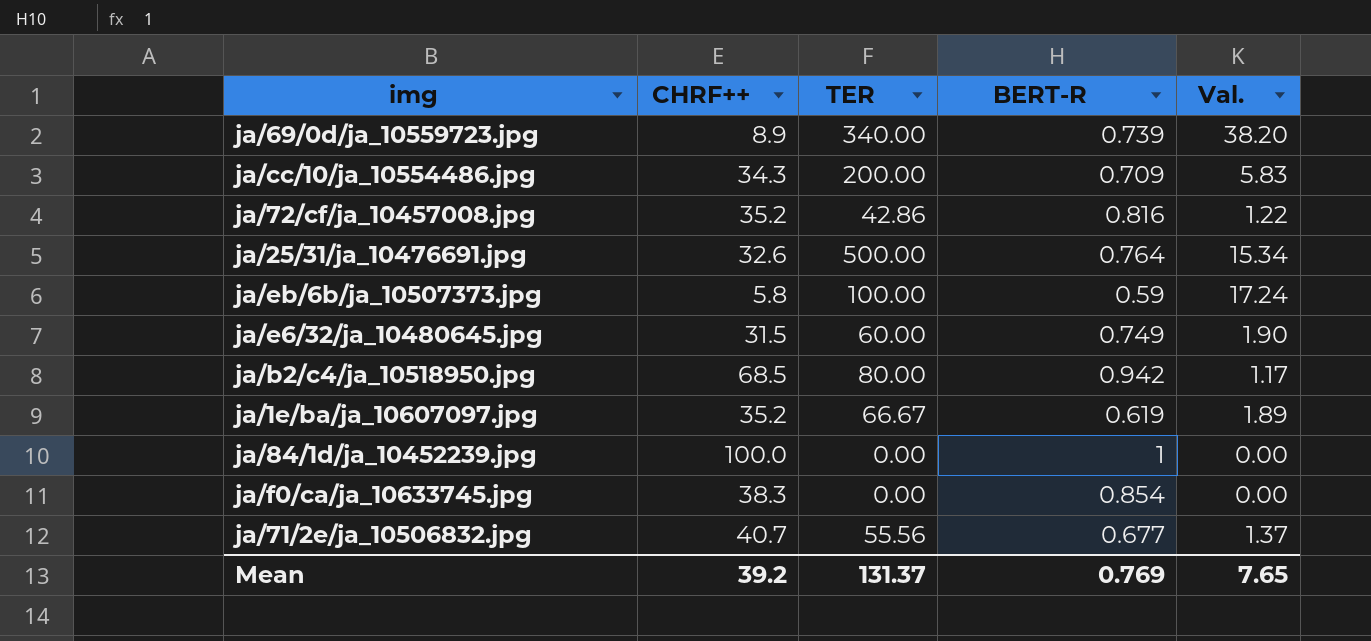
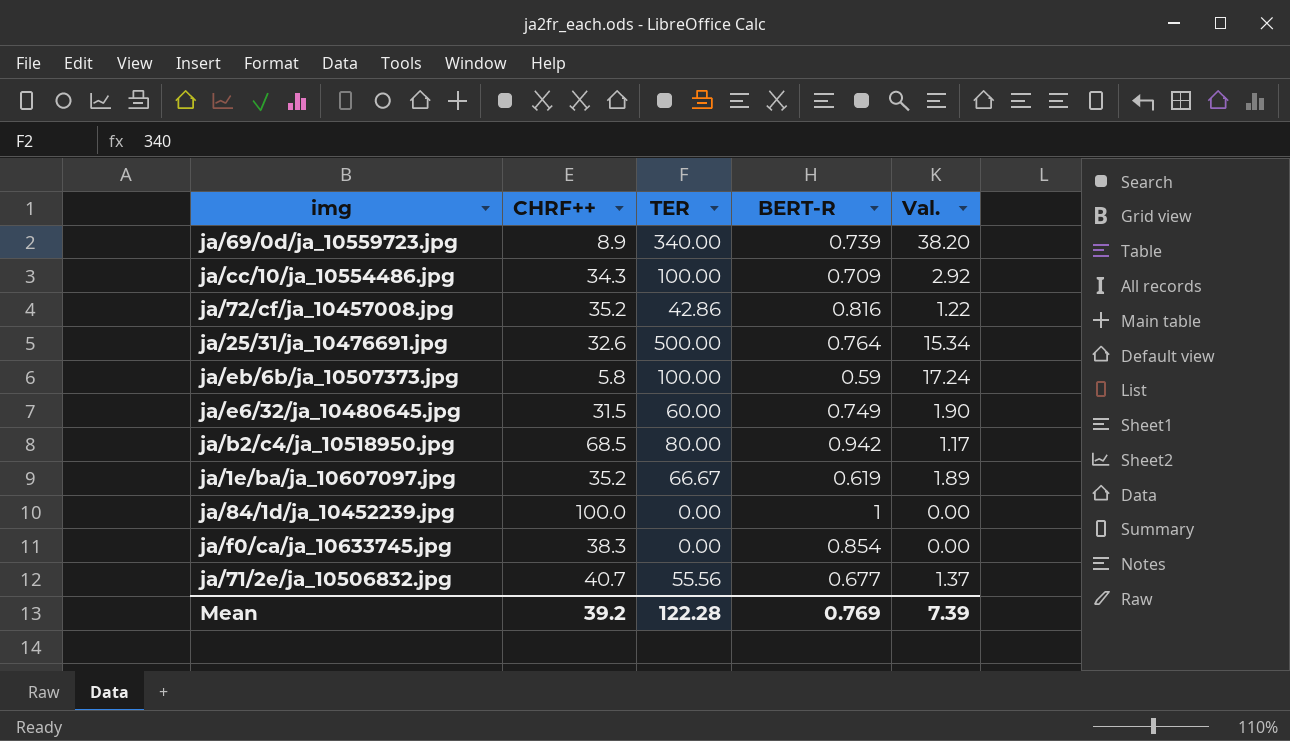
ja/cc/10/ja_10554486.jpg | TER: 200.00 -> 100.00
ja/cc/10/ja_10554486.jpg | Val.: 5.83 -> 2.92
Mean | TER: 131.37 -> 122.28
Mean | Val.: 7.65 -> 7.39

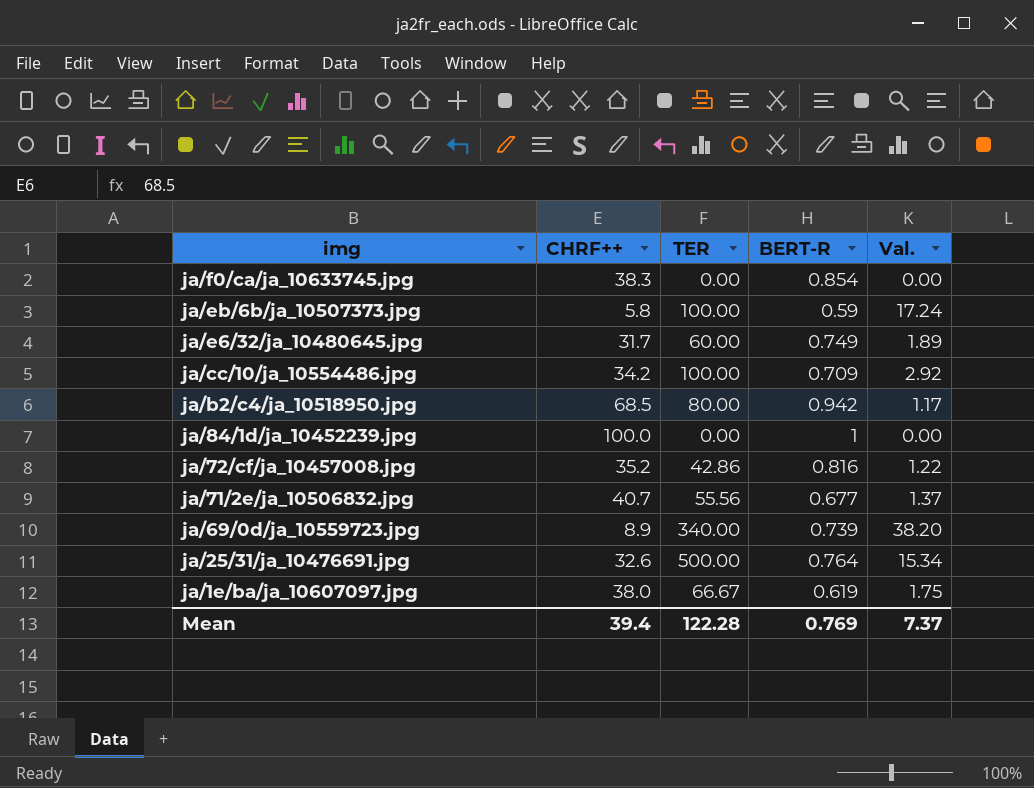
row order: none -> img descending
ja/e6/32/ja_10480645.jpg | CHRF++: 31.5 -> 31.7
ja/e6/32/ja_10480645.jpg | Val.: 1.90 -> 1.89
ja/cc/10/ja_10554486.jpg | CHRF++: 34.3 -> 34.2
ja/1e/ba/ja_10607097.jpg | CHRF++: 35.2 -> 38.0
ja/1e/ba/ja_10607097.jpg | Val.: 1.89 -> 1.75
Mean | CHRF++: 39.2 -> 39.4
Mean | Val.: 7.39 -> 7.37

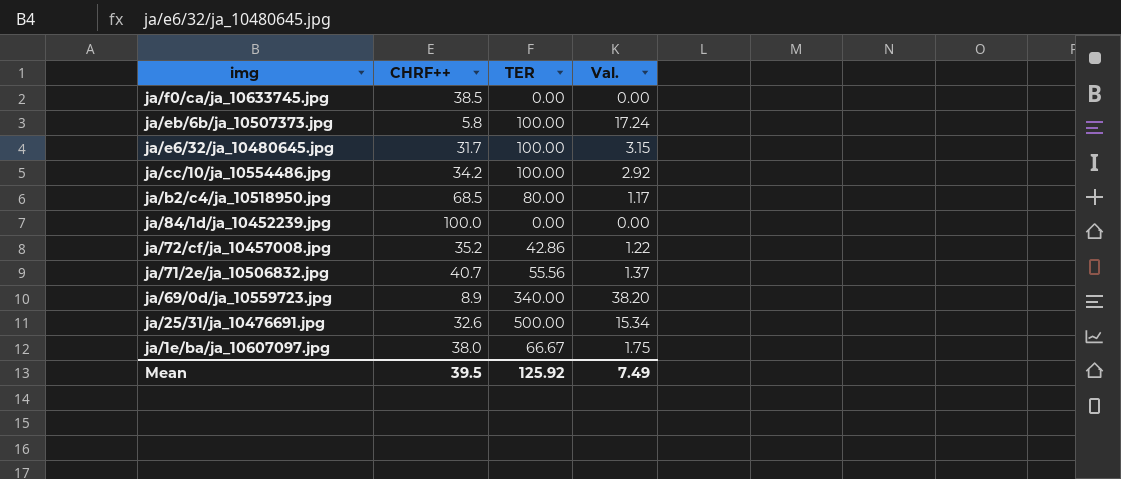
column BERT-R | position: 4 -> none
ja/f0/ca/ja_10633745.jpg | CHRF++: 38.3 -> 38.5
ja/e6/32/ja_10480645.jpg | TER: 60.00 -> 100.00
ja/e6/32/ja_10480645.jpg | Val.: 1.89 -> 3.15
Mean | CHRF++: 39.4 -> 39.5
Mean | TER: 122.28 -> 125.92
Mean | Val.: 7.37 -> 7.49

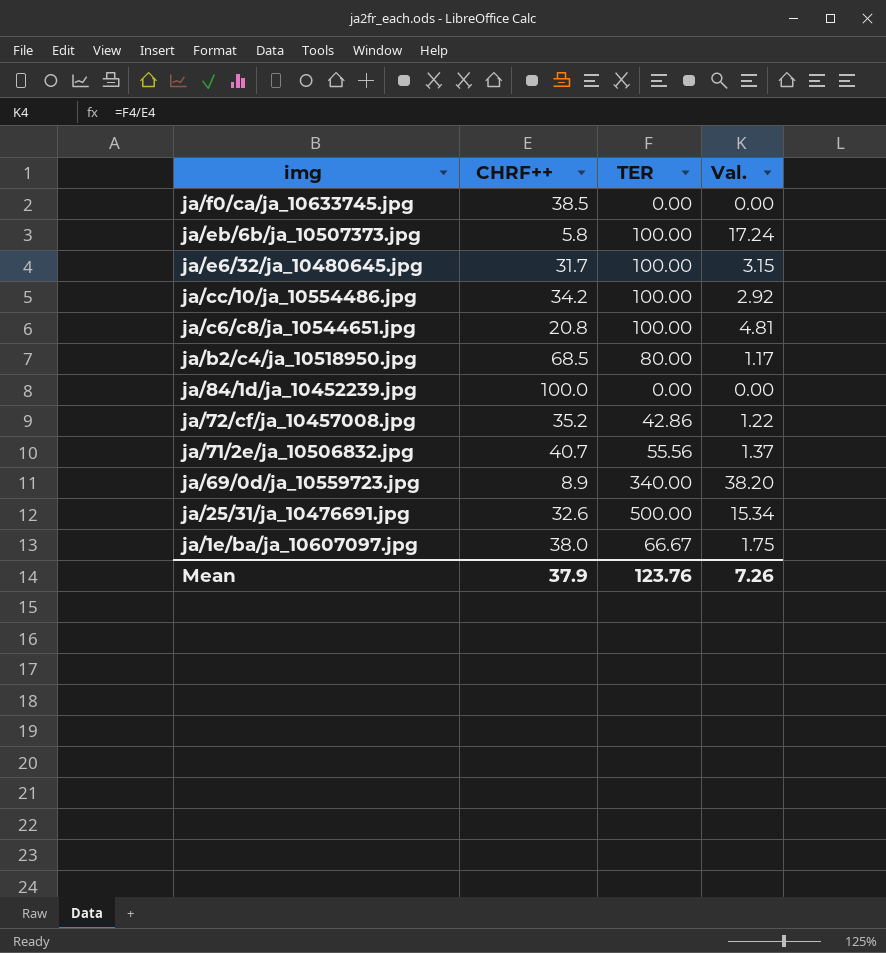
row ja/c6/c8/ja_10544651.jpg: none -> 20.8 | 100.00 | 4.81
Mean | CHRF++: 39.5 -> 37.9
Mean | TER: 125.92 -> 123.76
Mean | Val.: 7.49 -> 7.26

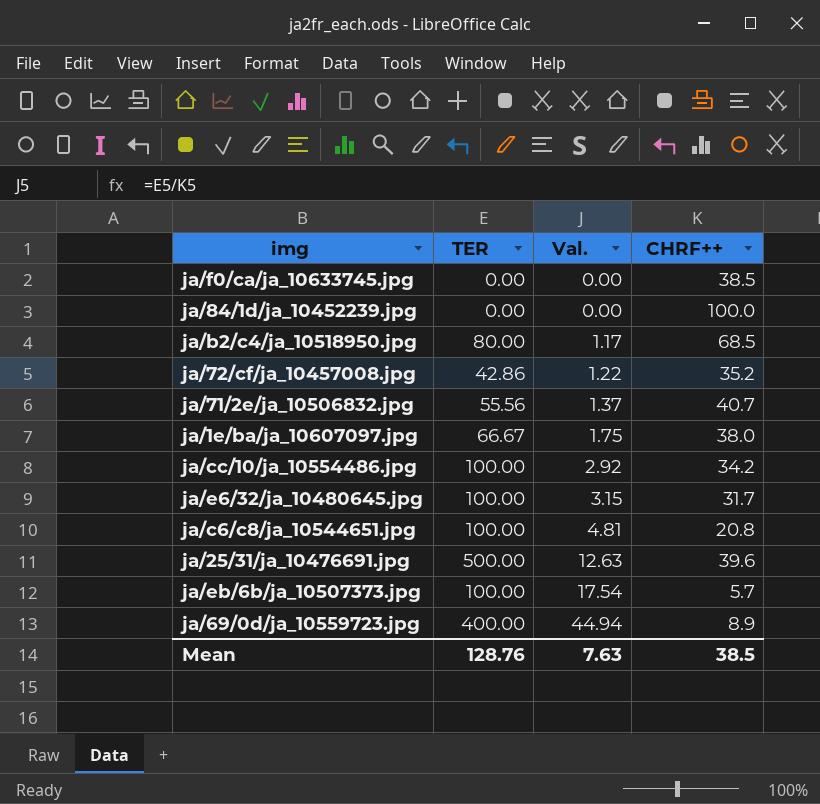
row order: img descending -> Val. ascending
column CHRF++ | position: 2 -> 4
ja/25/31/ja_10476691.jpg | Val.: 15.34 -> 12.63
ja/25/31/ja_10476691.jpg | CHRF++: 32.6 -> 39.6
ja/eb/6b/ja_10507373.jpg | Val.: 17.24 -> 17.54
ja/eb/6b/ja_10507373.jpg | CHRF++: 5.8 -> 5.7
ja/69/0d/ja_10559723.jpg | TER: 340.00 -> 400.00
ja/69/0d/ja_10559723.jpg | Val.: 38.20 -> 44.94
Mean | TER: 123.76 -> 128.76
Mean | Val.: 7.26 -> 7.63
Mean | CHRF++: 37.9 -> 38.5

